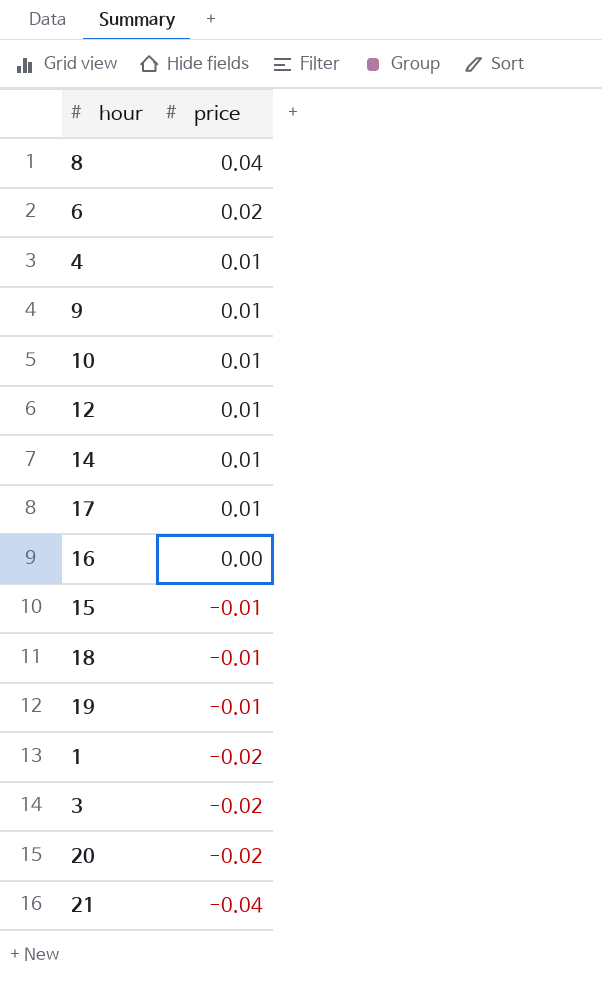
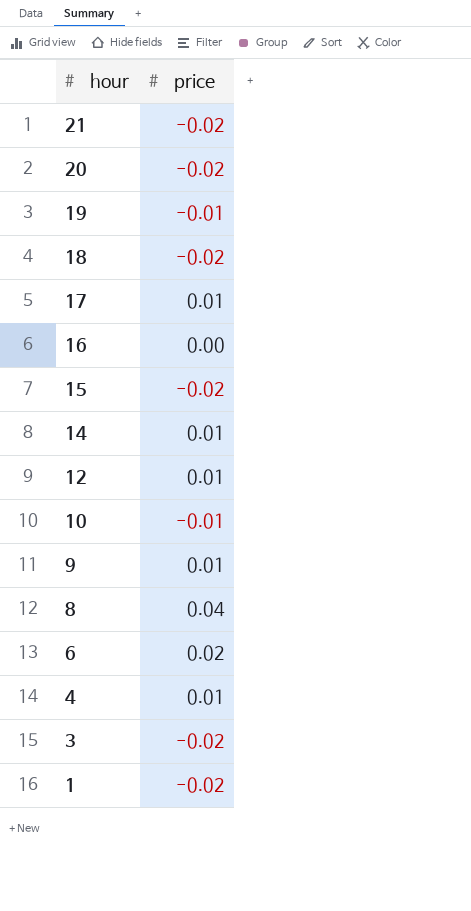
row order: price descending -> hour descending
21 | price: -0.04 -> -0.02
18 | price: -0.01 -> -0.02
15 | price: -0.01 -> -0.02
10 | price: 0.01 -> -0.01

